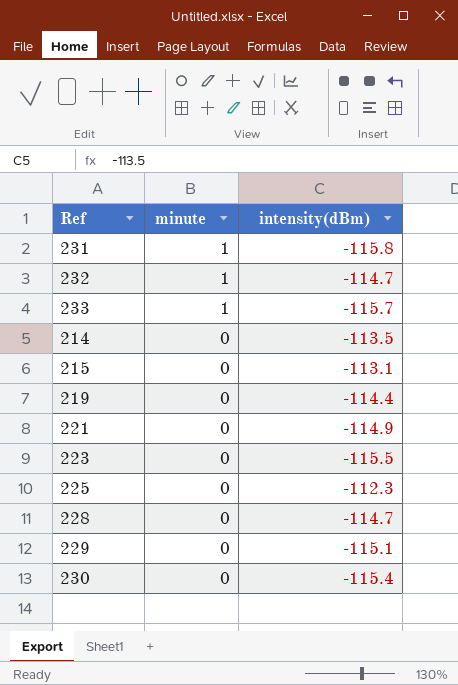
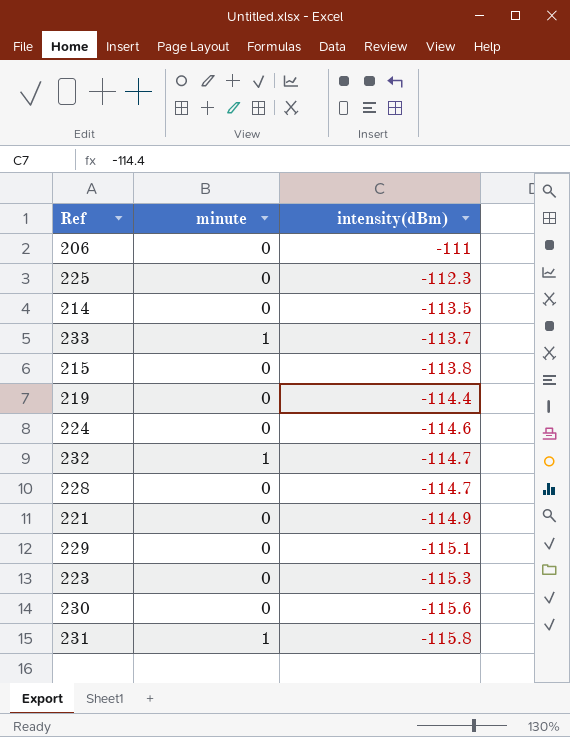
row order: minute descending -> intensity(dBm) descending
row 206: none -> 0 | -111
233 | intensity(dBm): -115.7 -> -113.7
215 | intensity(dBm): -113.1 -> -113.8
row 224: none -> 0 | -114.6
223 | intensity(dBm): -115.5 -> -115.3
230 | intensity(dBm): -115.4 -> -115.6

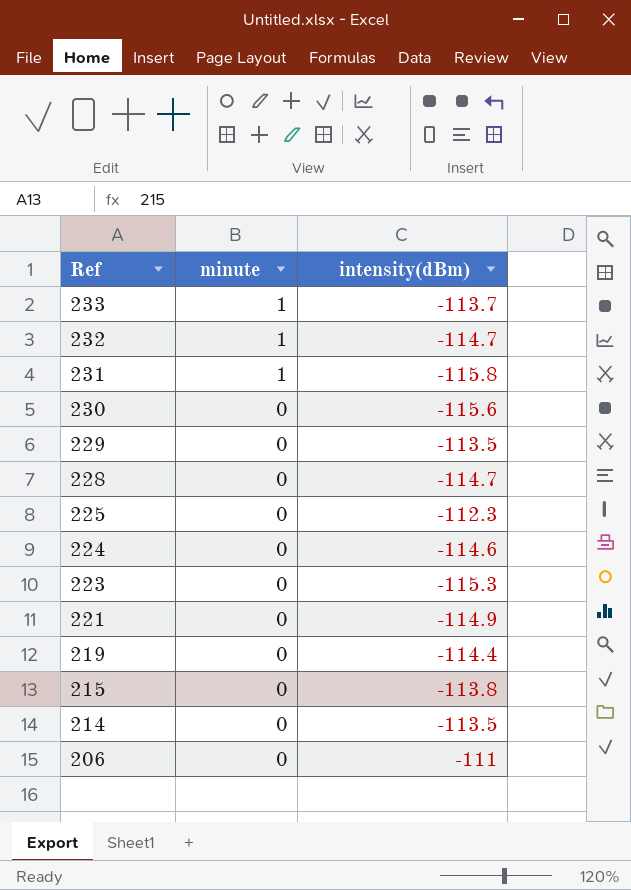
row order: intensity(dBm) descending -> Ref descending
229 | intensity(dBm): -115.1 -> -113.5

